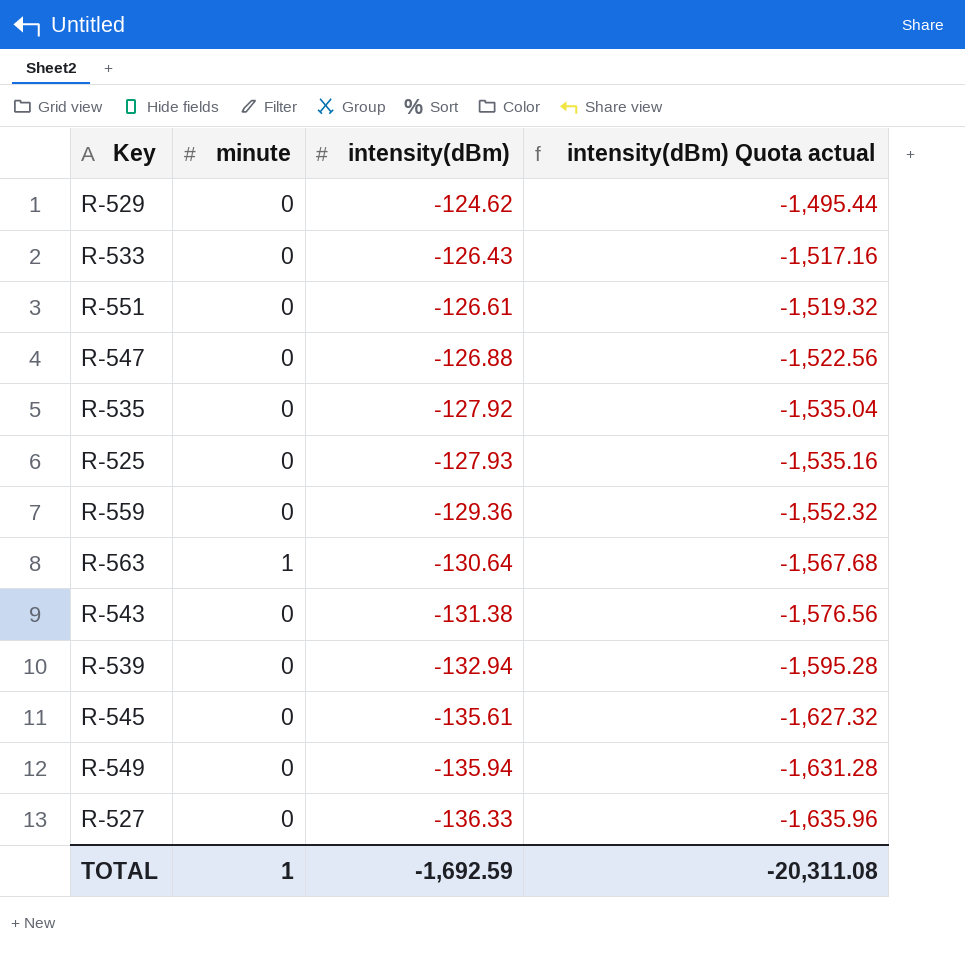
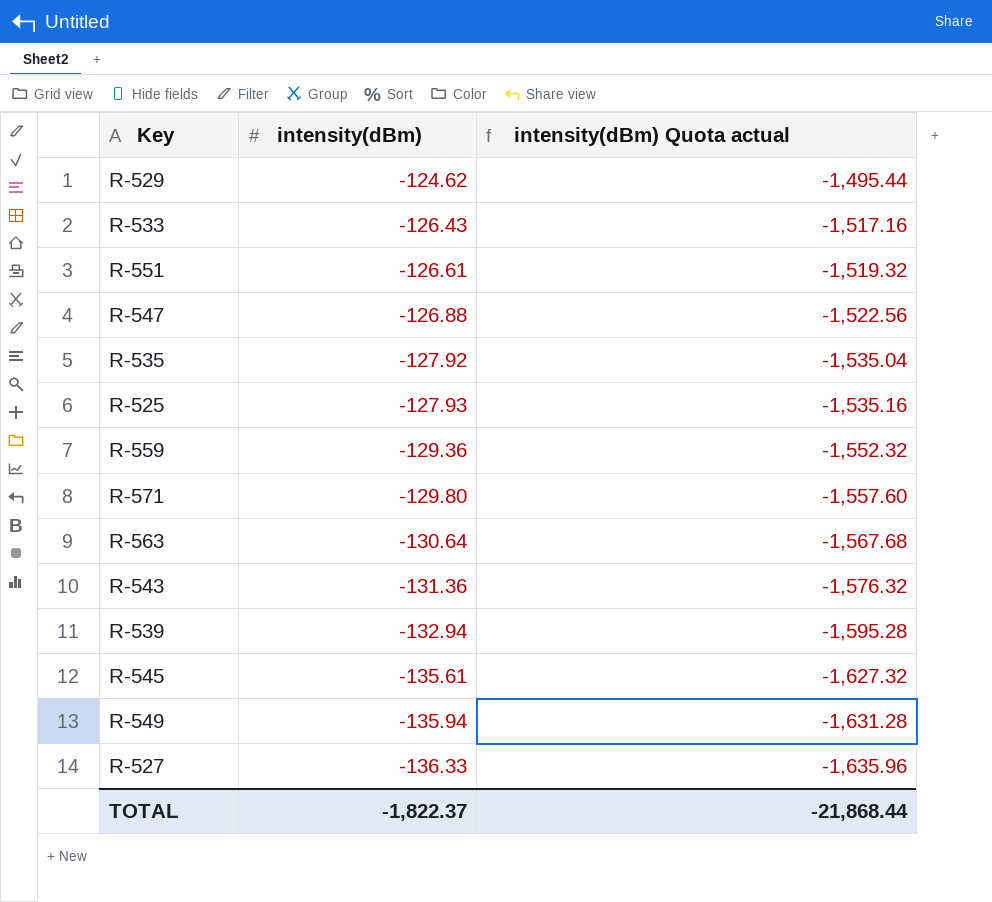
column minute | position: 2 -> none
row R-571: none -> -129.80 | -1,557.60
R-543 | intensity(dBm): -131.38 -> -131.36
R-543 | intensity(dBm) Quota actual: -1,576.56 -> -1,576.32
TOTAL | intensity(dBm): -1,692.59 -> -1,822.37
TOTAL | intensity(dBm) Quota actual: -20,311.08 -> -21,868.44

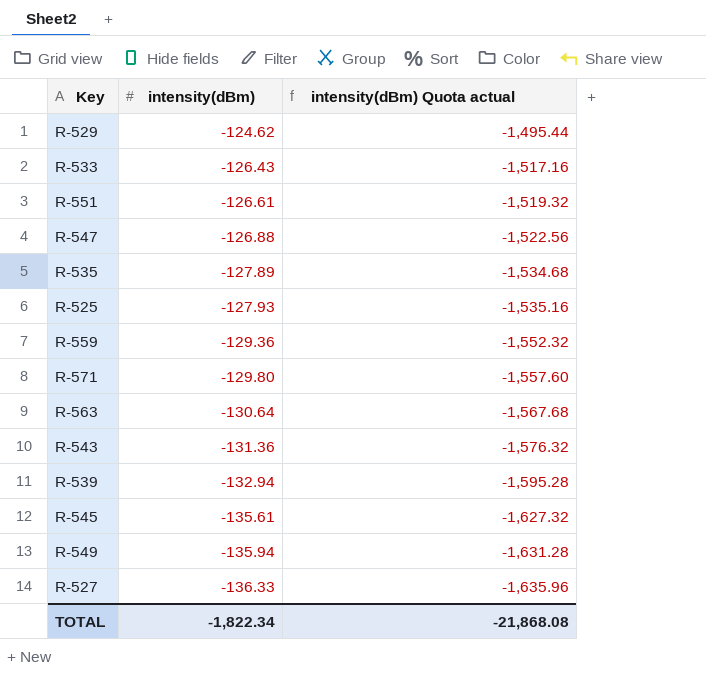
R-535 | intensity(dBm): -127.92 -> -127.89
R-535 | intensity(dBm) Quota actual: -1,535.04 -> -1,534.68
TOTAL | intensity(dBm): -1,822.37 -> -1,822.34
TOTAL | intensity(dBm) Quota actual: -21,868.44 -> -21,868.08

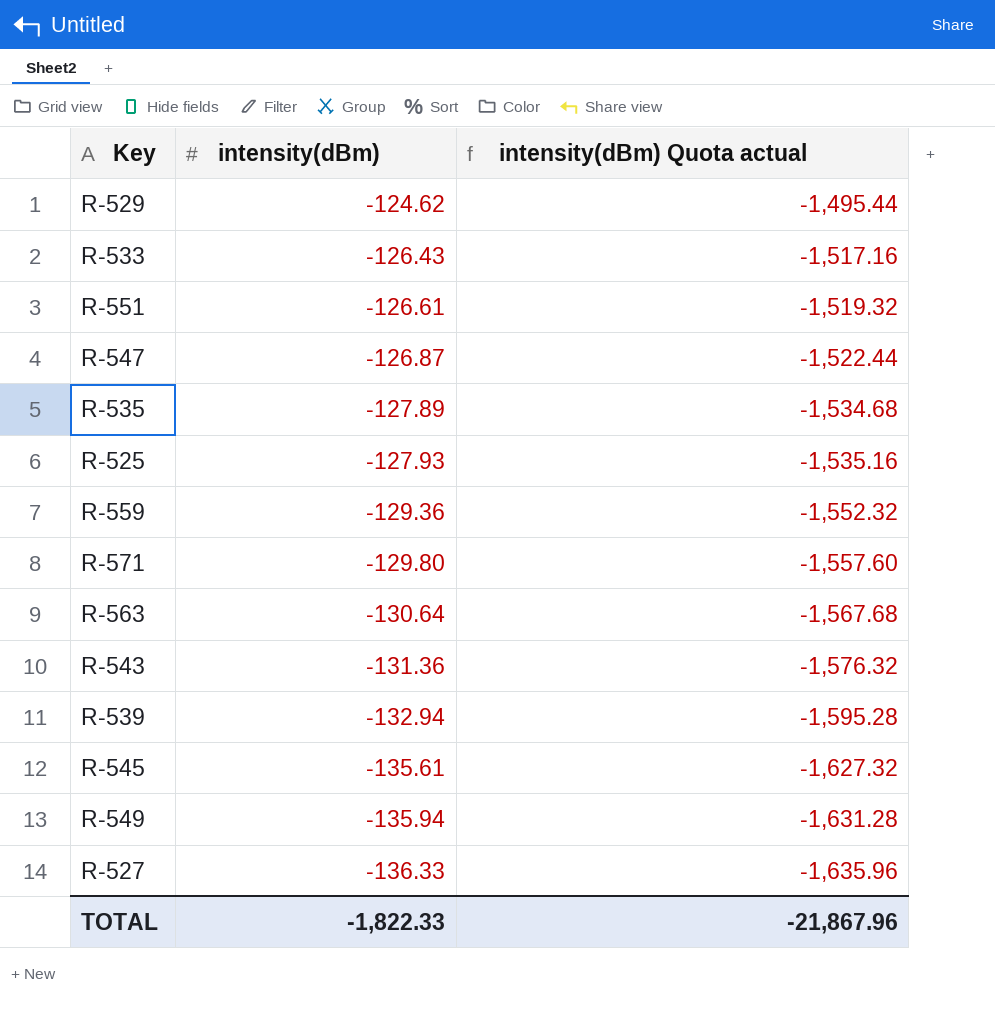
R-547 | intensity(dBm): -126.88 -> -126.87
R-547 | intensity(dBm) Quota actual: -1,522.56 -> -1,522.44
TOTAL | intensity(dBm): -1,822.34 -> -1,822.33
TOTAL | intensity(dBm) Quota actual: -21,868.08 -> -21,867.96

